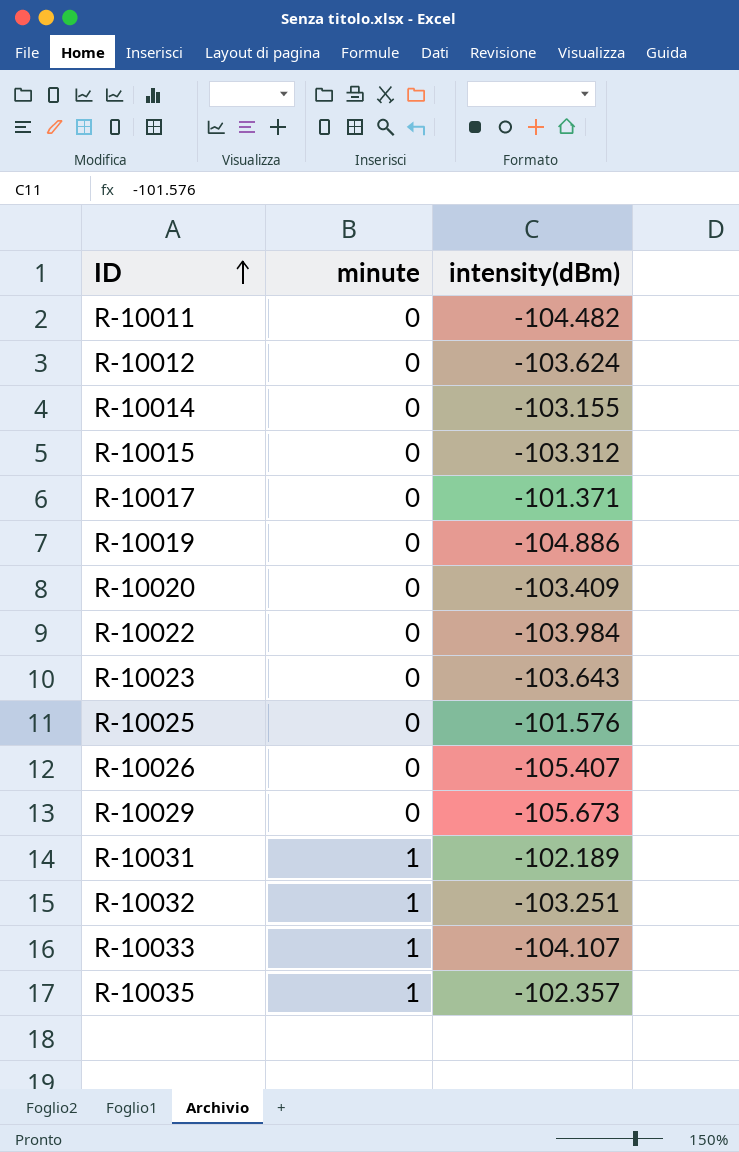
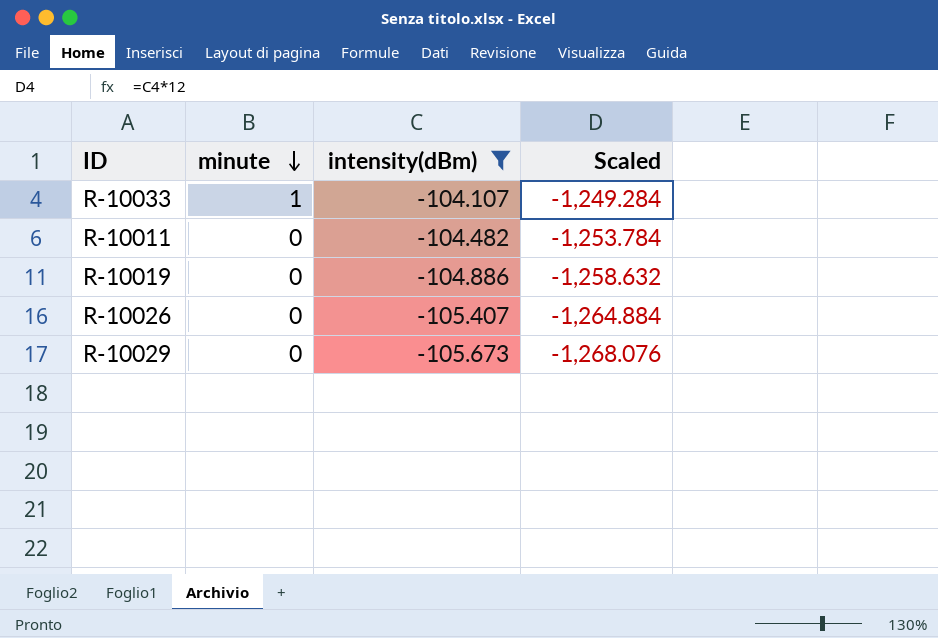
filter: none -> intensity(dBm) <= -104.107
row order: ID ascending -> minute descending
column Scaled | formula: none -> [intensity(dBm)] * 12

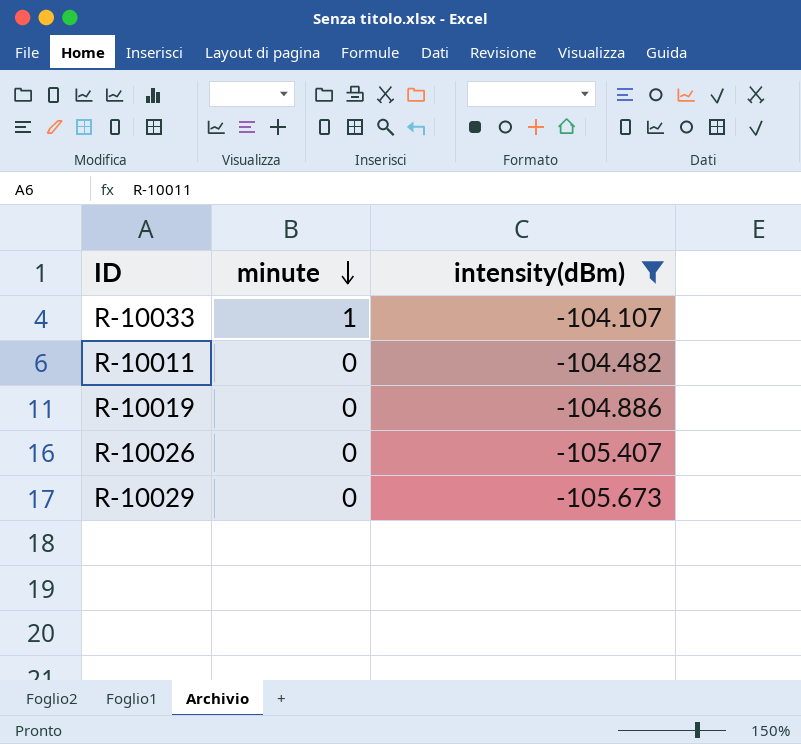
column Scaled | formula: [intensity(dBm)] * 12 -> none

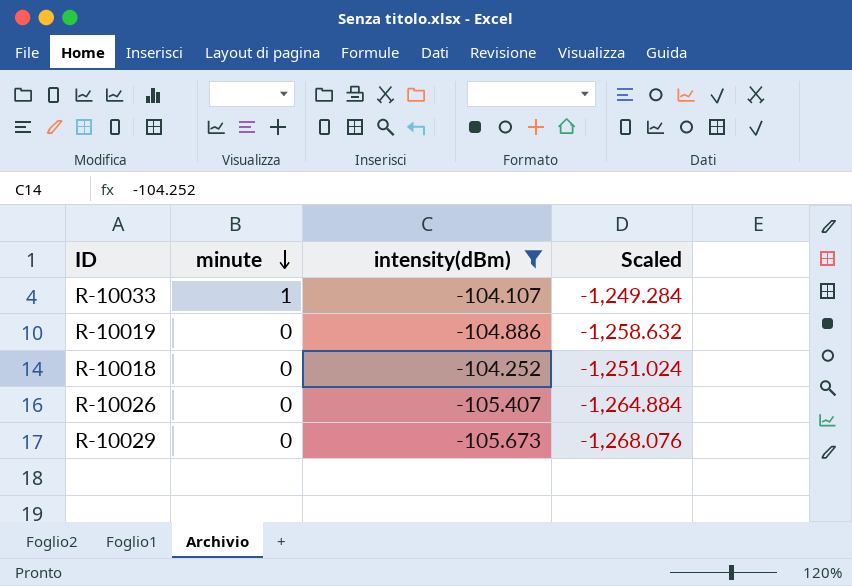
column Scaled | formula: none -> [intensity(dBm)] * 12
row R-10011: 0 | -104.482 -> none
row R-10018: none -> 0 | -104.252 | -1,251.024

